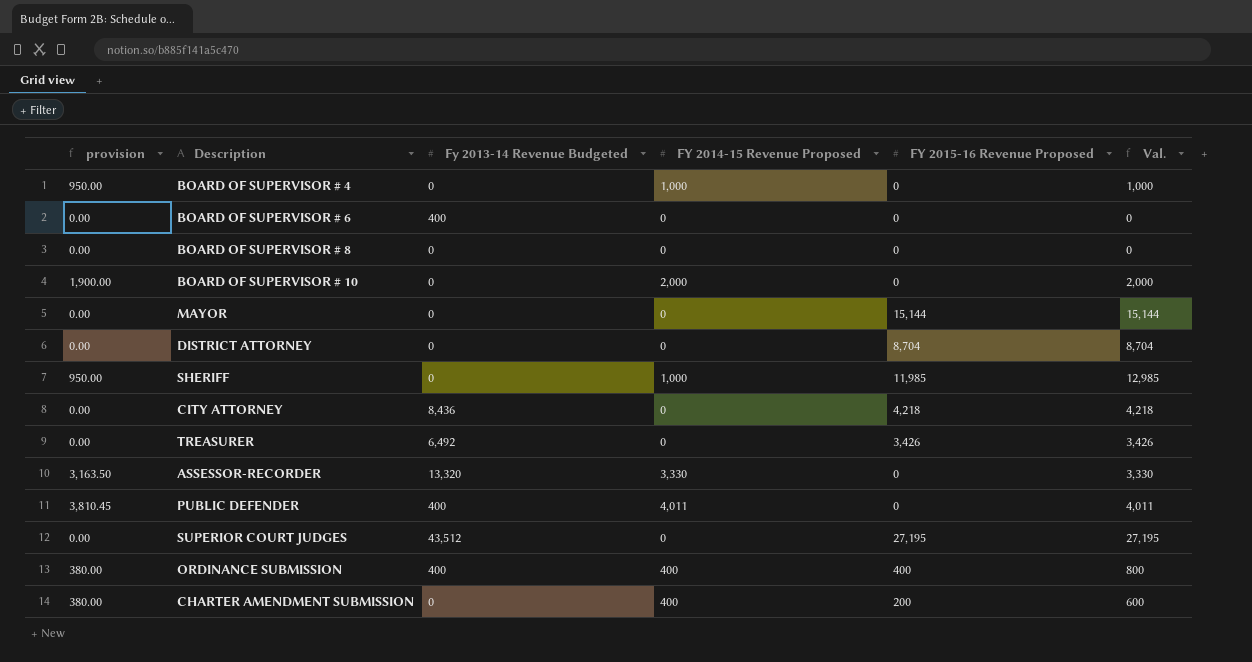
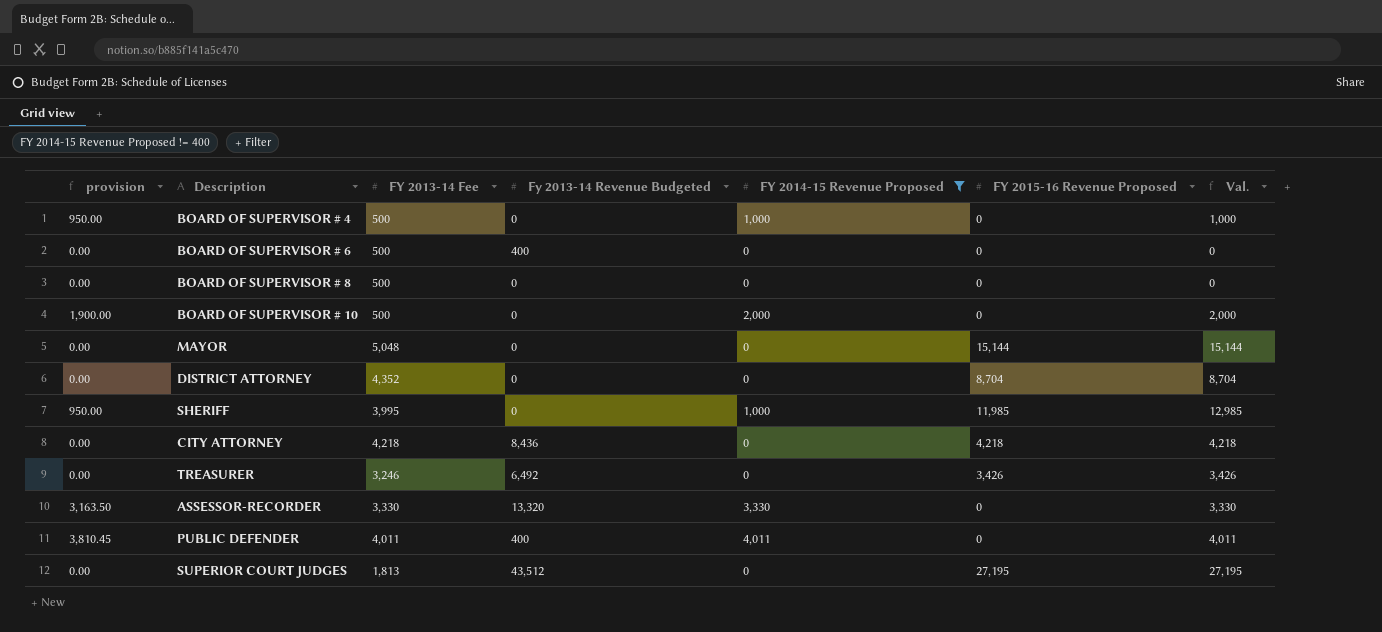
filter: none -> FY 2014-15 Revenue Proposed != 400
column FY 2013-14 Fee | position: none -> 3

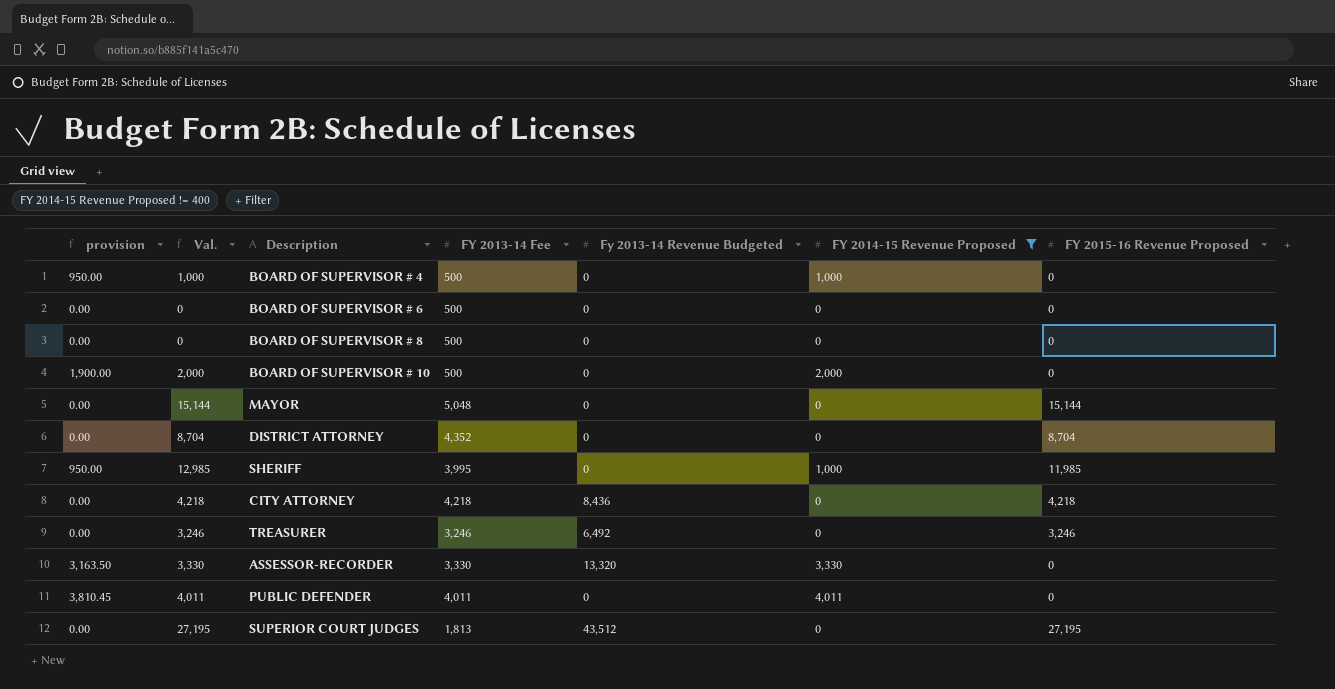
column Val. | position: 7 -> 2
BOARD OF SUPERVISOR # 6 | Fy 2013-14 Revenue Budgeted: 400 -> 0
TREASURER | Val.: 3,426 -> 3,246
TREASURER | FY 2015-16 Revenue Proposed: 3,426 -> 3,246
PUBLIC DEFENDER | Fy 2013-14 Revenue Budgeted: 400 -> 0

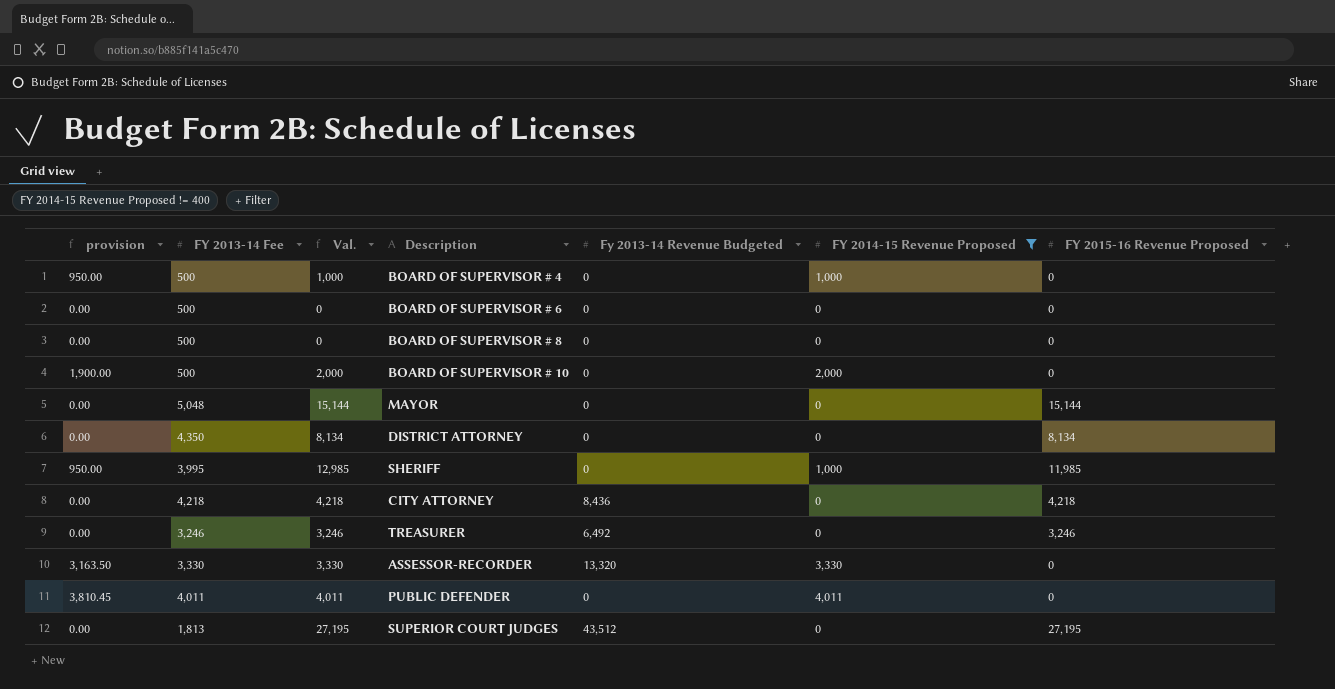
column FY 2013-14 Fee | position: 4 -> 2
DISTRICT ATTORNEY | FY 2013-14 Fee: 4,352 -> 4,350
DISTRICT ATTORNEY | Val.: 8,704 -> 8,134
DISTRICT ATTORNEY | FY 2015-16 Revenue Proposed: 8,704 -> 8,134

